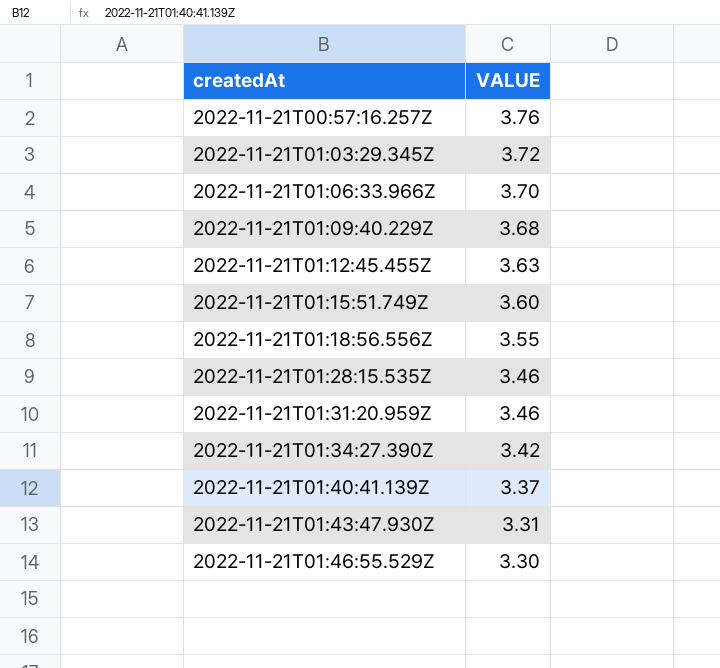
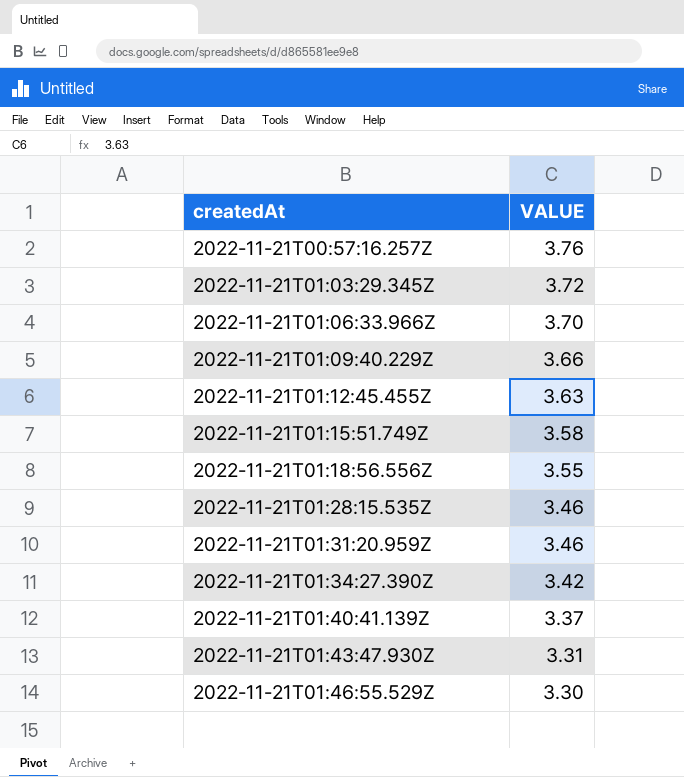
2022-11-21T01:09:40.229Z | VALUE: 3.68 -> 3.66
2022-11-21T01:15:51.749Z | VALUE: 3.60 -> 3.58

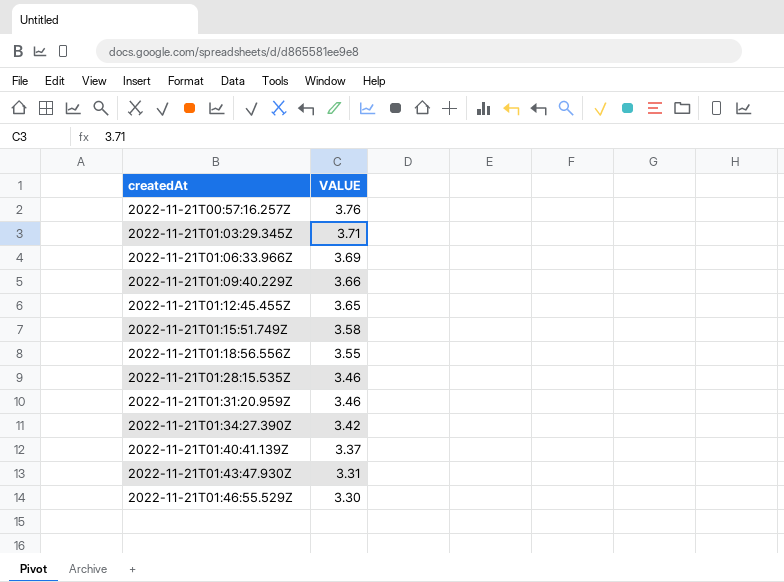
2022-11-21T01:03:29.345Z | VALUE: 3.72 -> 3.71
2022-11-21T01:06:33.966Z | VALUE: 3.70 -> 3.69
2022-11-21T01:12:45.455Z | VALUE: 3.63 -> 3.65

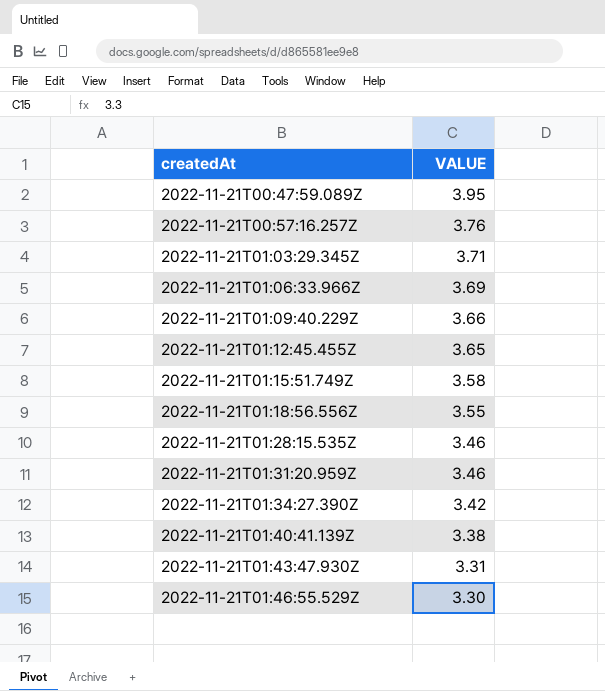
row 2022-11-21T00:47:59.089Z: none -> 3.95
2022-11-21T01:40:41.139Z | VALUE: 3.37 -> 3.38

